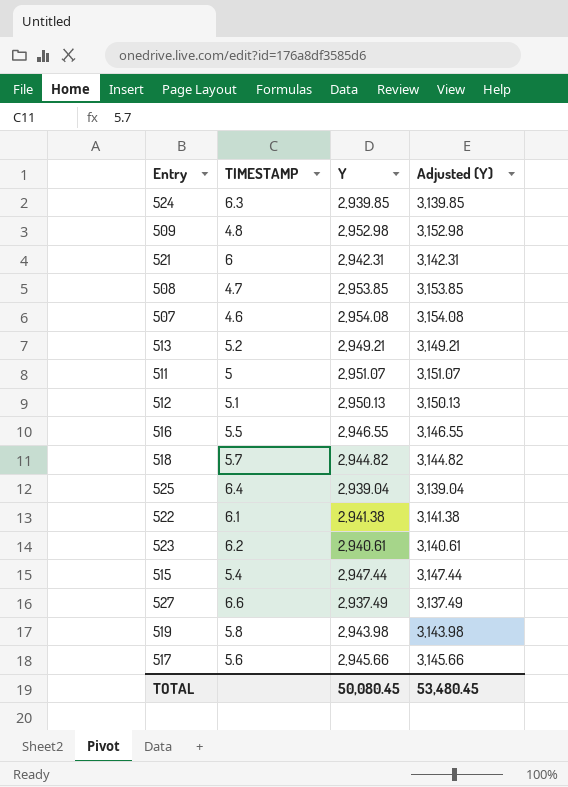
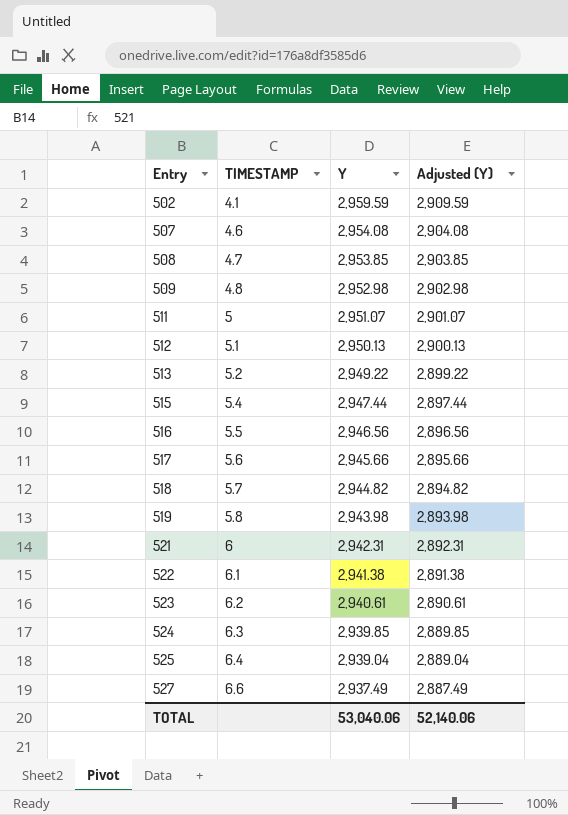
row order: none -> Entry ascending
column Adjusted (Y) | formula: [Y] + 200 -> [Y] - 50
row 502: none -> 4.1 | 2,959.59 | 2,909.59
513 | Y: 2,949.21 -> 2,949.22
516 | Y: 2,946.55 -> 2,946.56
TOTAL | Y: 50,080.45 -> 53,040.06
TOTAL | Adjusted (Y): 53,480.45 -> 52,140.06

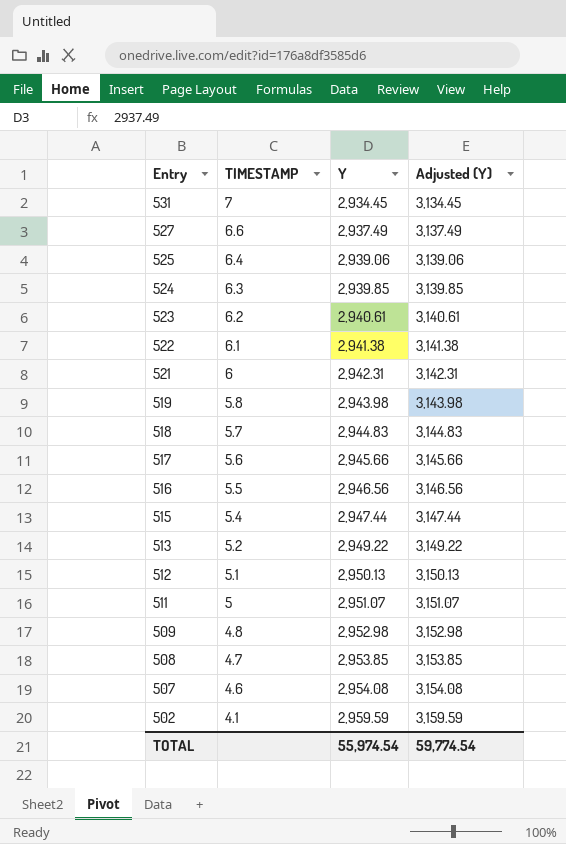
row order: Entry ascending -> Entry descending
column Adjusted (Y) | formula: [Y] - 50 -> [Y] + 200
row 531: none -> 7 | 2,934.45 | 3,134.45
525 | Y: 2,939.04 -> 2,939.06
518 | Y: 2,944.82 -> 2,944.83
TOTAL | Y: 53,040.06 -> 55,974.54
TOTAL | Adjusted (Y): 52,140.06 -> 59,774.54

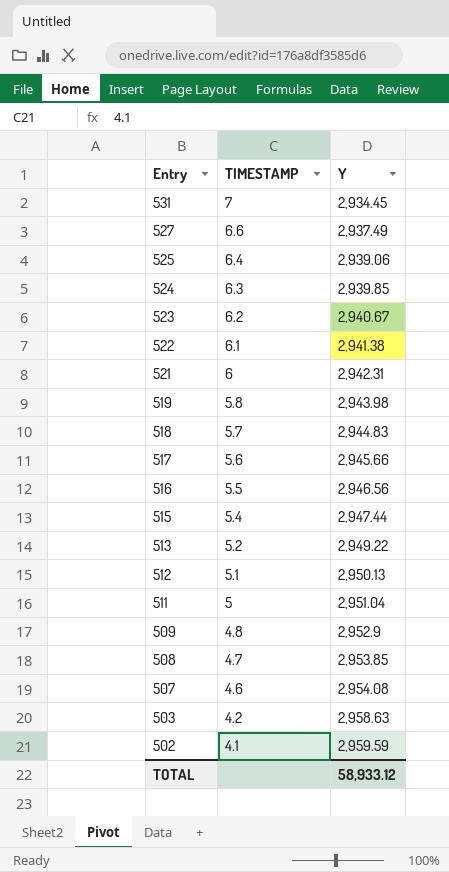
column Adjusted (Y) | formula: [Y] + 200 -> none
523 | Y: 2,940.61 -> 2,940.67
511 | Y: 2,951.07 -> 2,951.04
509 | Y: 2,952.98 -> 2,952.9
row 503: none -> 4.2 | 2,958.63
TOTAL | Y: 55,974.54 -> 58,933.12

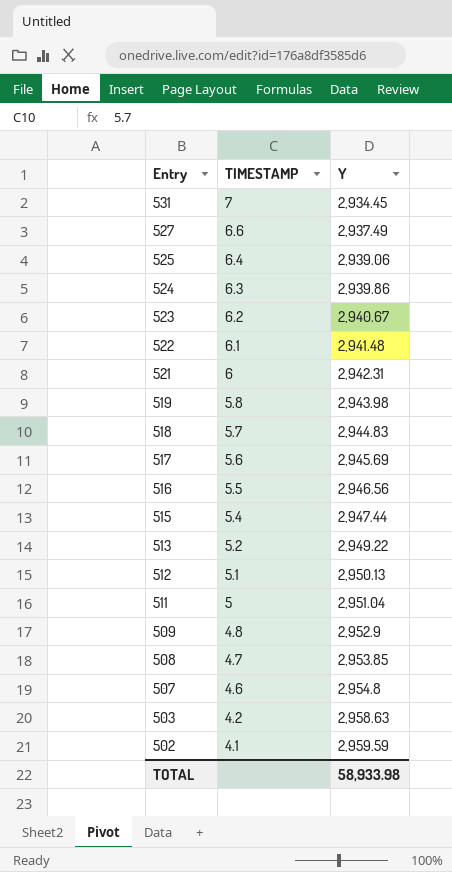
524 | Y: 2,939.85 -> 2,939.86
522 | Y: 2,941.38 -> 2,941.48
517 | Y: 2,945.66 -> 2,945.69
507 | Y: 2,954.08 -> 2,954.8
TOTAL | Y: 58,933.12 -> 58,933.98

